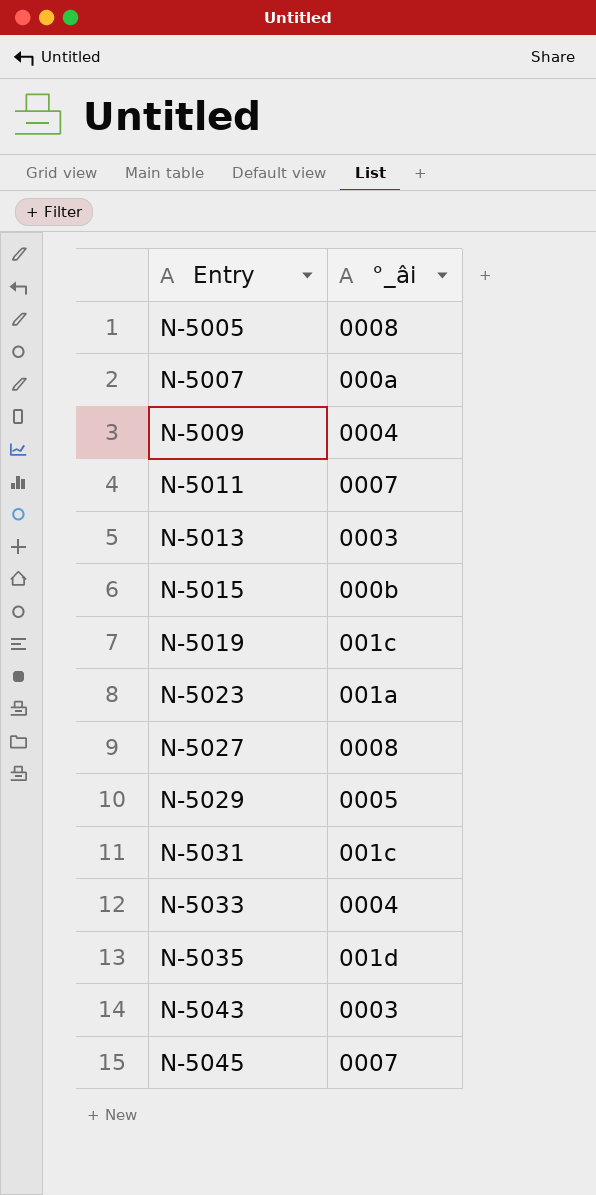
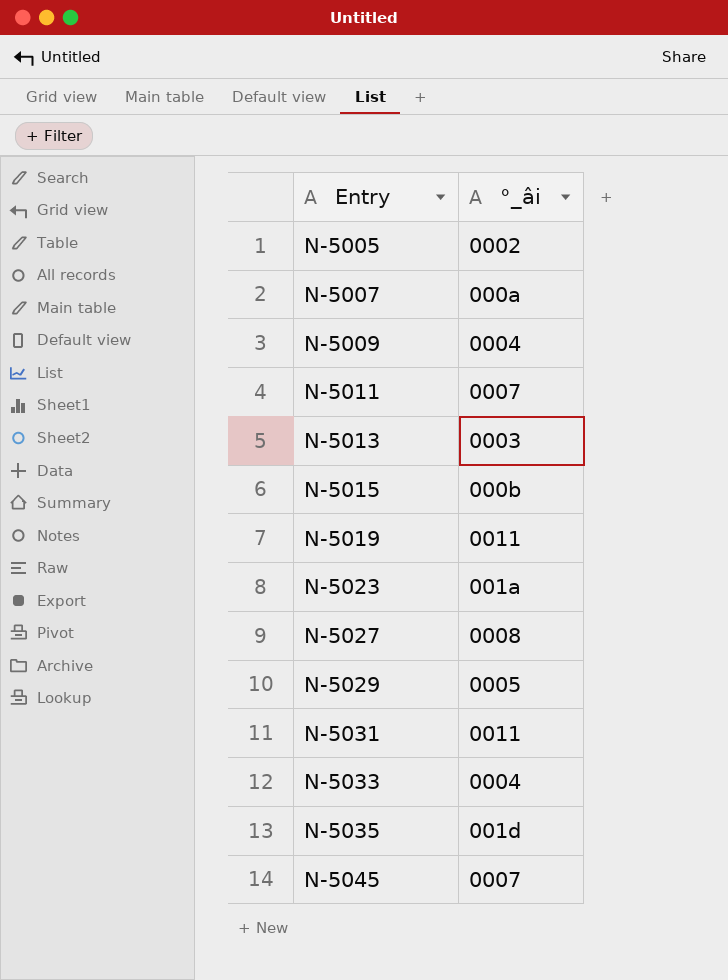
row N-5043: 0003 -> none
N-5005 | °_âi: 0008 -> 0002
N-5019 | °_âi: 001c -> 0011
N-5031 | °_âi: 001c -> 0011

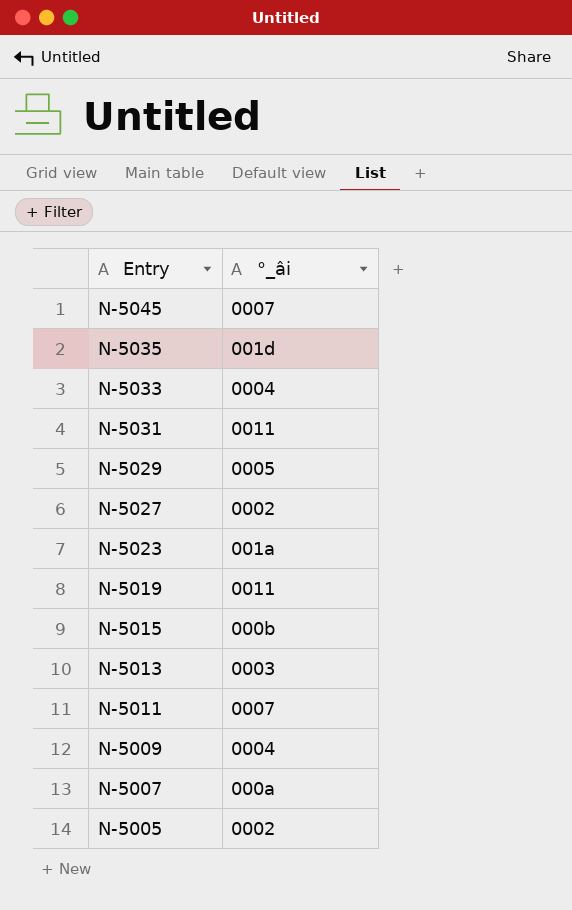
row order: Entry ascending -> Entry descending
N-5027 | °_âi: 0008 -> 0002

